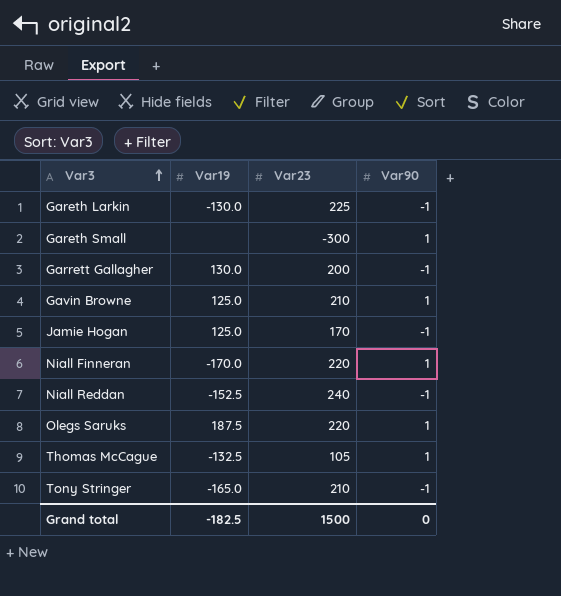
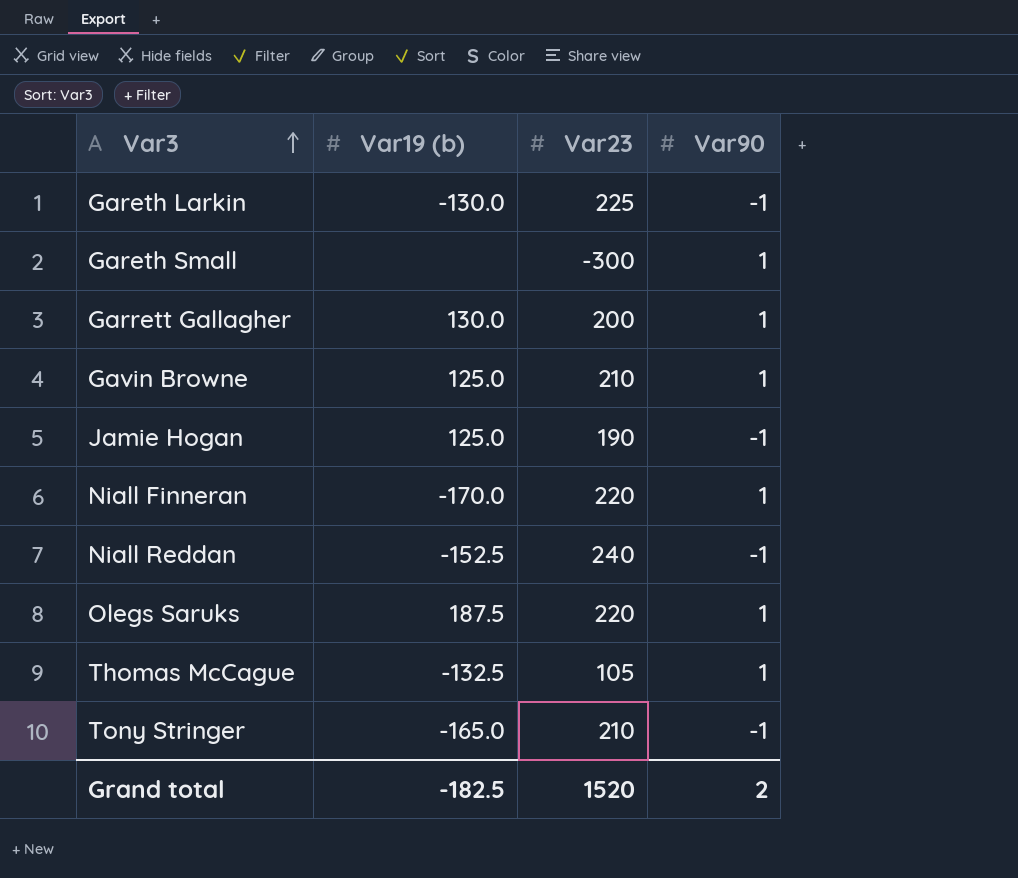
column name: Var19 -> Var19 (b)
Garrett Gallagher | Var90: -1 -> 1
Jamie Hogan | Var23: 170 -> 190
Grand total | Var23: 1500 -> 1520
Grand total | Var90: 0 -> 2

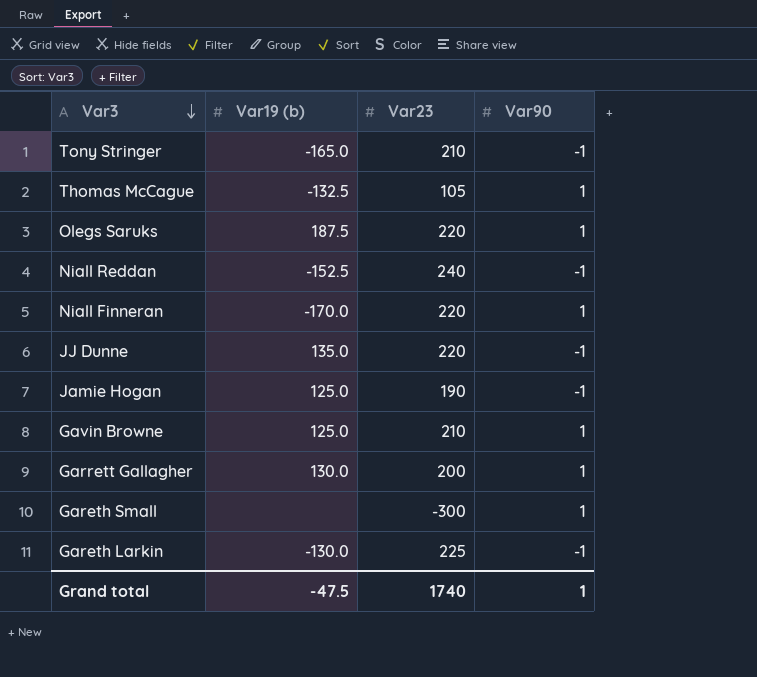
row order: Var3 ascending -> Var3 descending
row JJ Dunne: none -> 135.0 | 220 | -1
Grand total | Var19 (b): -182.5 -> -47.5
Grand total | Var23: 1520 -> 1740
Grand total | Var90: 2 -> 1

